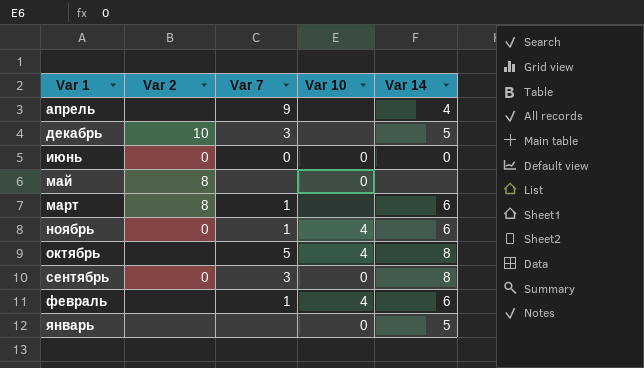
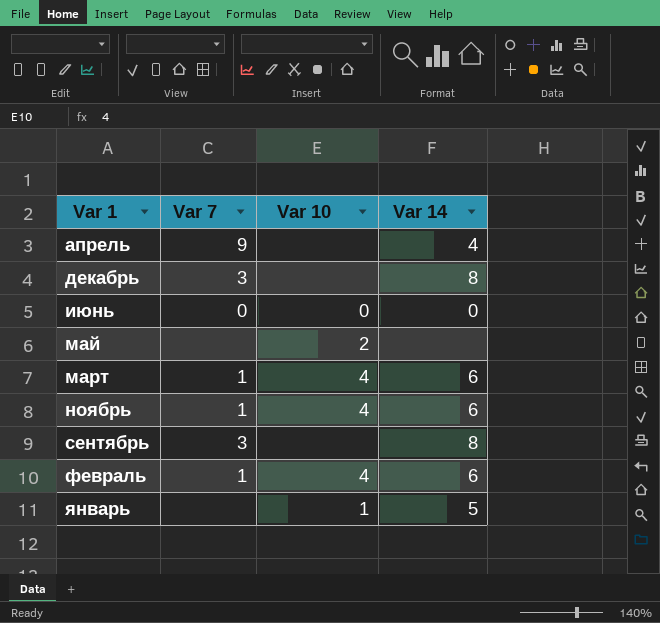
column Var 2 | position: 2 -> none
row октябрь: none | 5 | 4 | 8 -> none
декабрь | Var 14: 5 -> 8
май | Var 10: 0 -> 2
март | Var 10: none -> 4
сентябрь | Var 10: 0 -> none
январь | Var 10: 0 -> 1

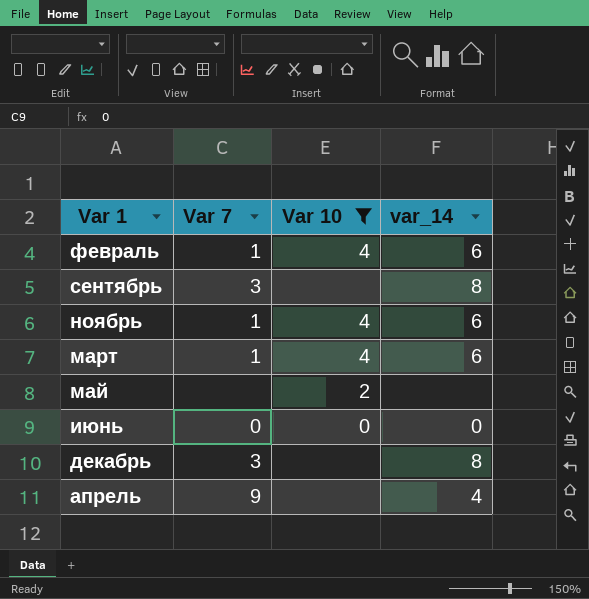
filter: none -> Var 10 != 1
row order: Var 1 ascending -> Var 1 descending
column name: Var 14 -> var_14

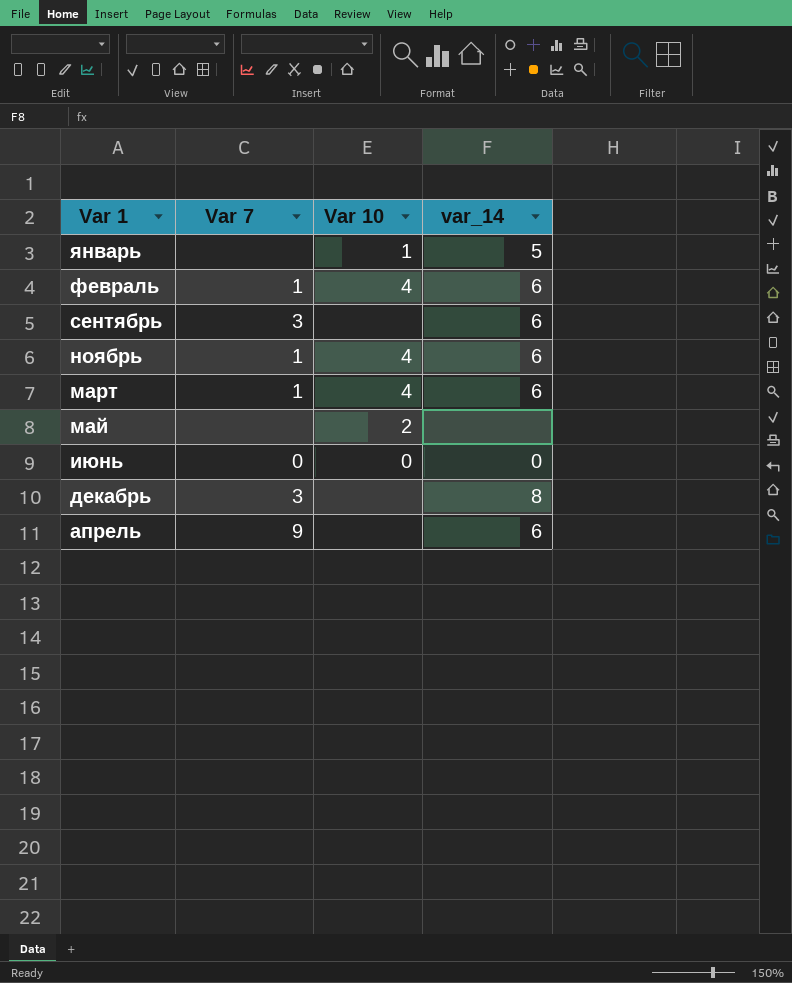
filter: Var 10 != 1 -> none
сентябрь | var_14: 8 -> 6
апрель | var_14: 4 -> 6

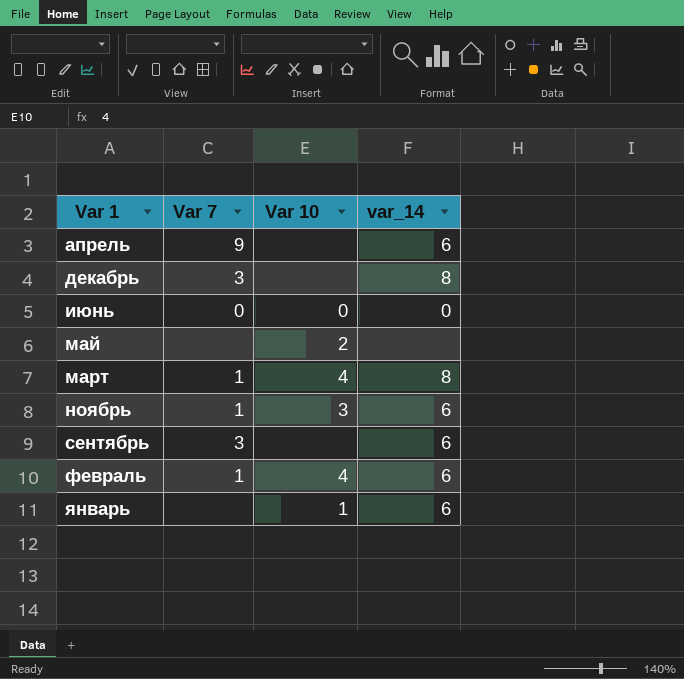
row order: Var 1 descending -> Var 1 ascending
март | var_14: 6 -> 8
ноябрь | Var 10: 4 -> 3
январь | var_14: 5 -> 6

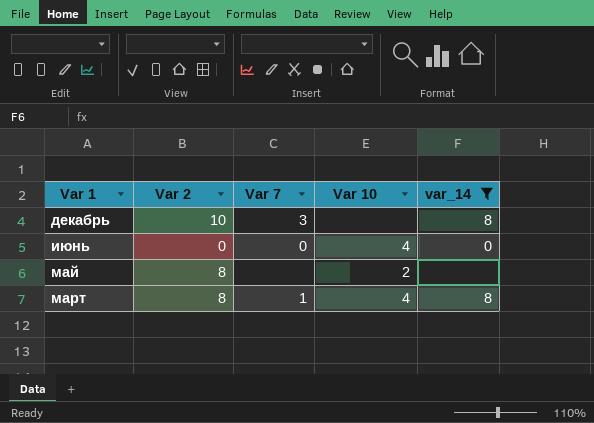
filter: none -> var_14 != 6
column Var 2 | position: none -> 2
июнь | Var 10: 0 -> 4

